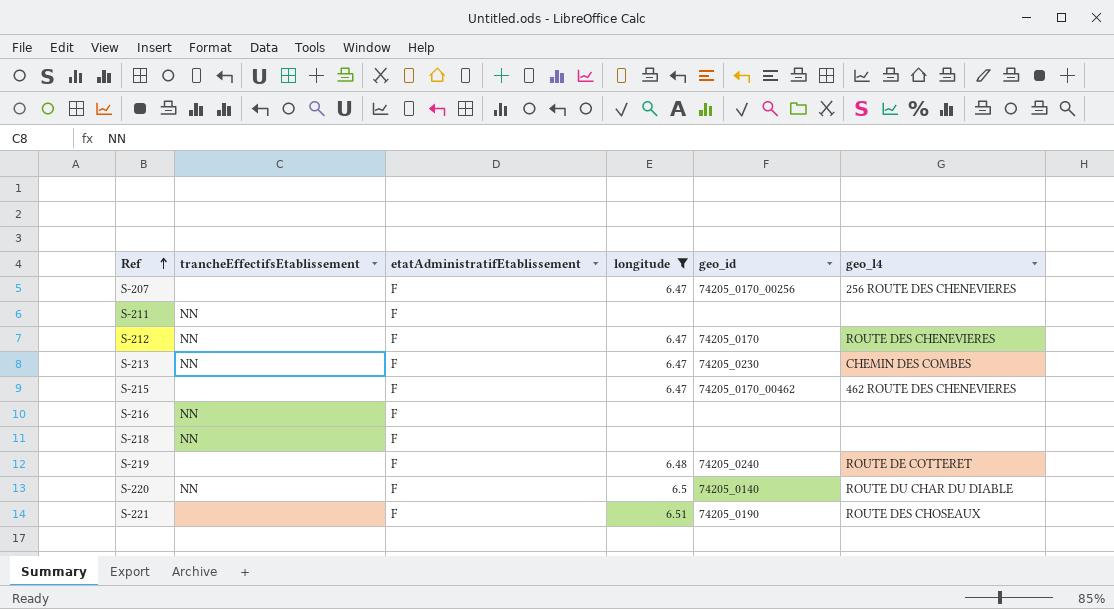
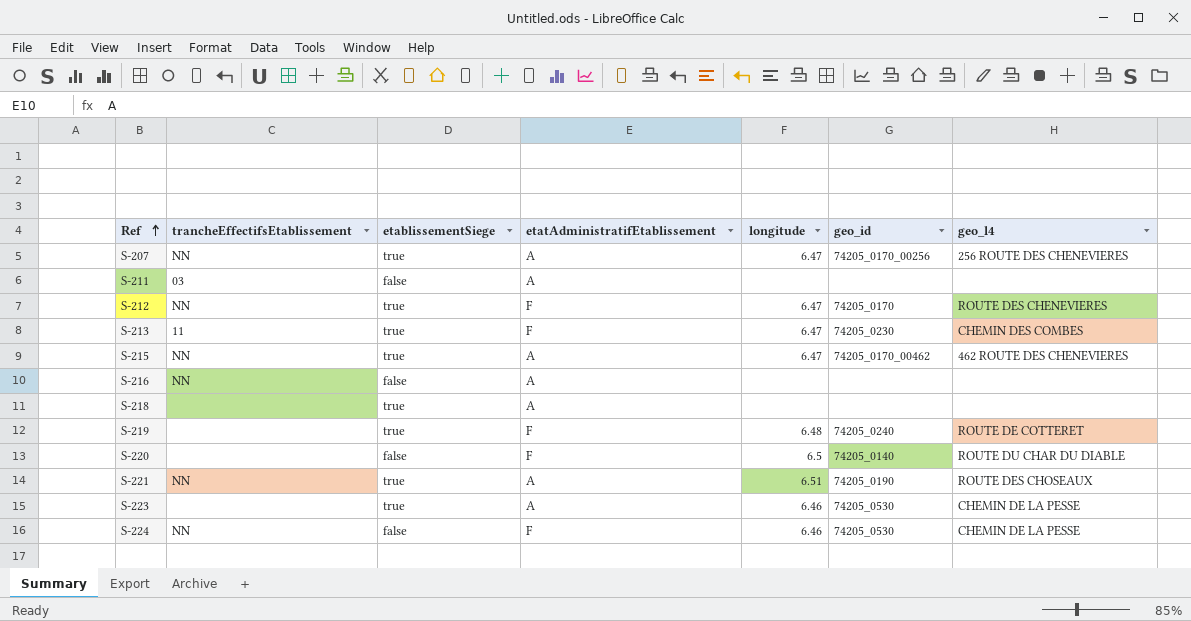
filter: longitude != 6.46 -> none
column etablissementSiege | position: none -> 3
S-207 | trancheEffectifsEtablissement: none -> NN
S-207 | etatAdministratifEtablissement: F -> A
S-211 | trancheEffectifsEtablissement: NN -> 03
S-211 | etatAdministratifEtablissement: F -> A
S-213 | trancheEffectifsEtablissement: NN -> 11
S-215 | trancheEffectifsEtablissement: none -> NN
S-215 | etatAdministratifEtablissement: F -> A
S-216 | etatAdministratifEtablissement: F -> A
S-218 | trancheEffectifsEtablissement: NN -> none
S-218 | etatAdministratifEtablissement: F -> A
S-220 | trancheEffectifsEtablissement: NN -> none
S-221 | trancheEffectifsEtablissement: none -> NN
S-221 | etatAdministratifEtablissement: F -> A

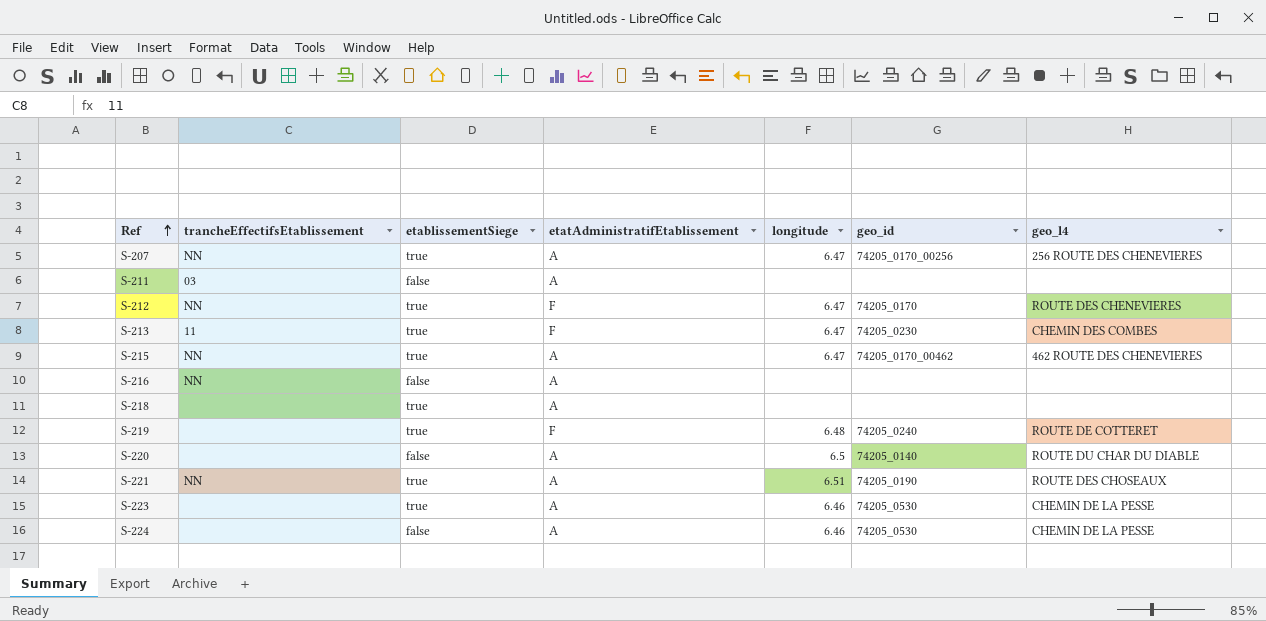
S-220 | etatAdministratifEtablissement: F -> A
S-224 | trancheEffectifsEtablissement: NN -> none
S-224 | etatAdministratifEtablissement: F -> A

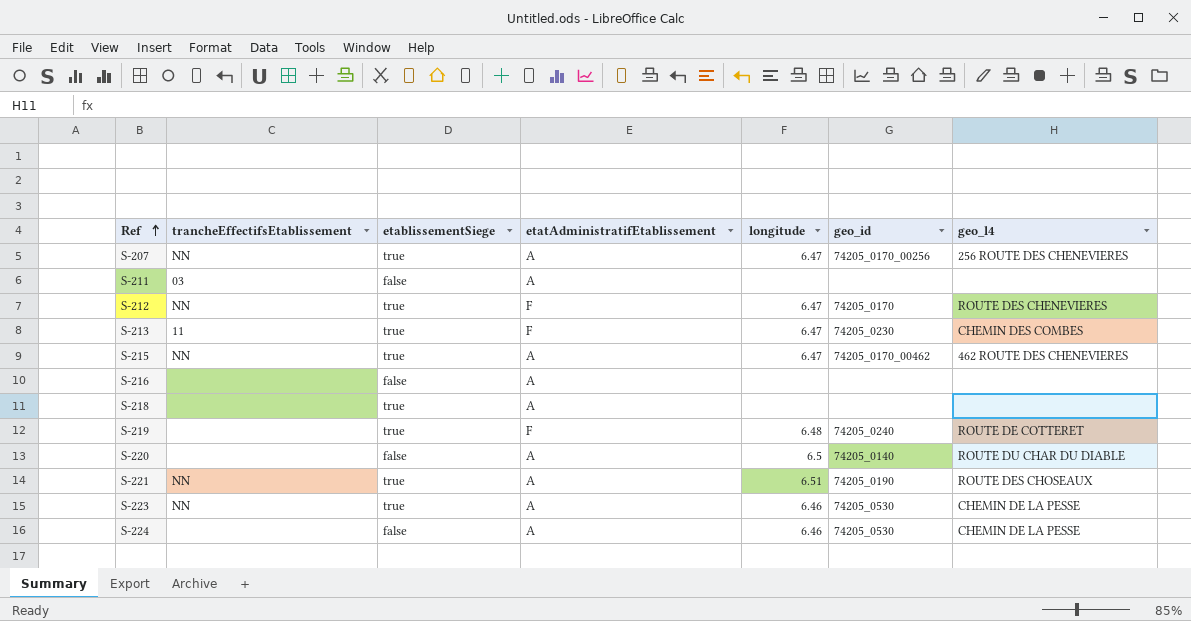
S-216 | trancheEffectifsEtablissement: NN -> none
S-223 | trancheEffectifsEtablissement: none -> NN

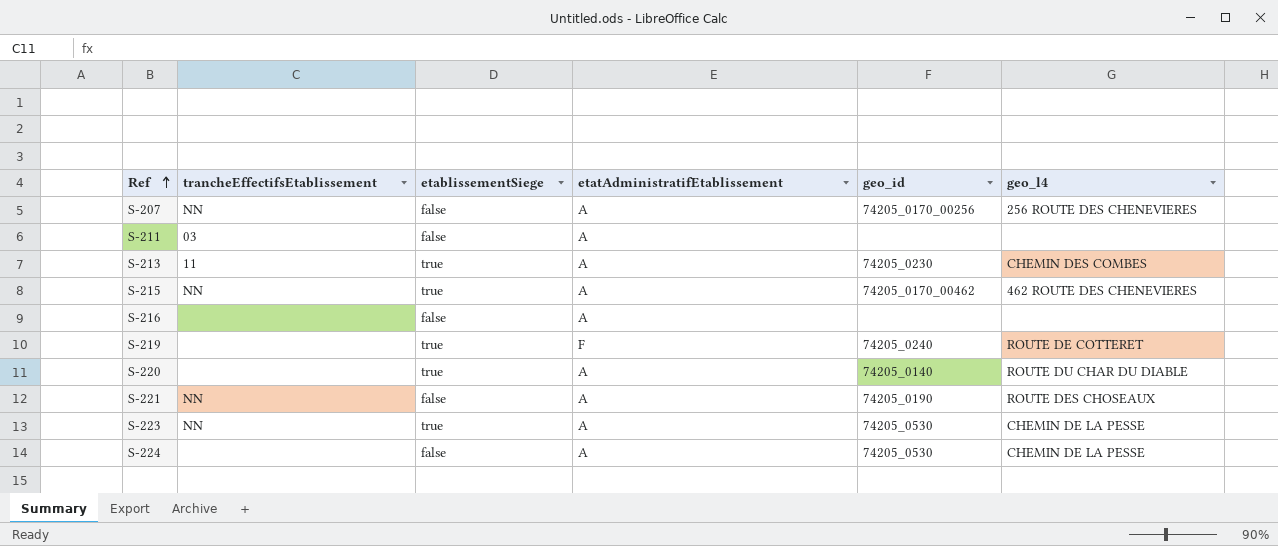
column longitude | position: 5 -> none
row S-212: NN | true | F | 6.47 | 74205_0170 | ROUTE DES CHENEVIERES -> none
row S-218: none | true | A | none | none | none -> none
S-207 | etablissementSiege: true -> false
S-213 | etatAdministratifEtablissement: F -> A
S-220 | etablissementSiege: false -> true
S-221 | etablissementSiege: true -> false

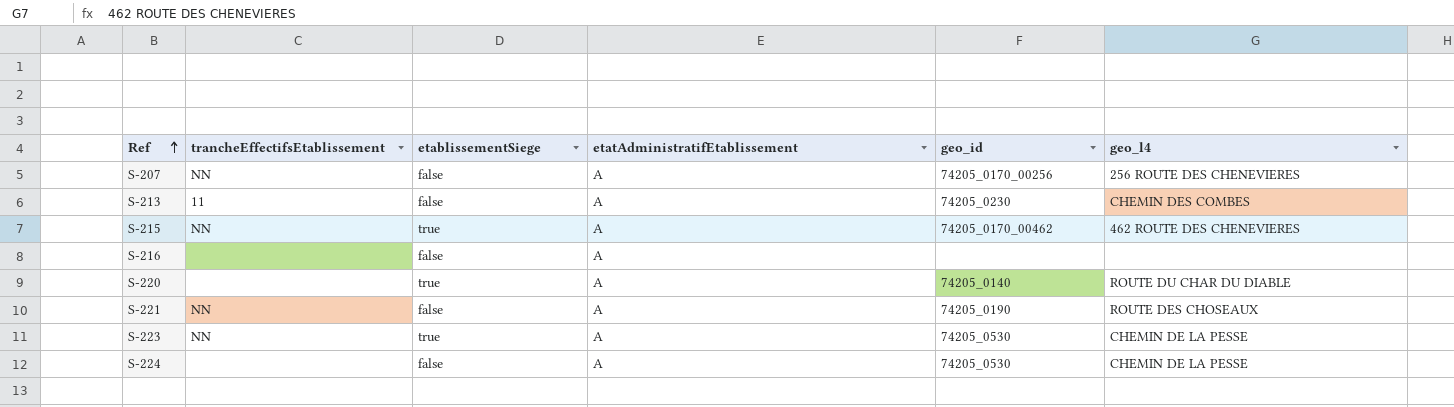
row S-211: 03 | false | A | none | none -> none
row S-219: none | true | F | 74205_0240 | ROUTE DE COTTERET -> none
S-213 | etablissementSiege: true -> false

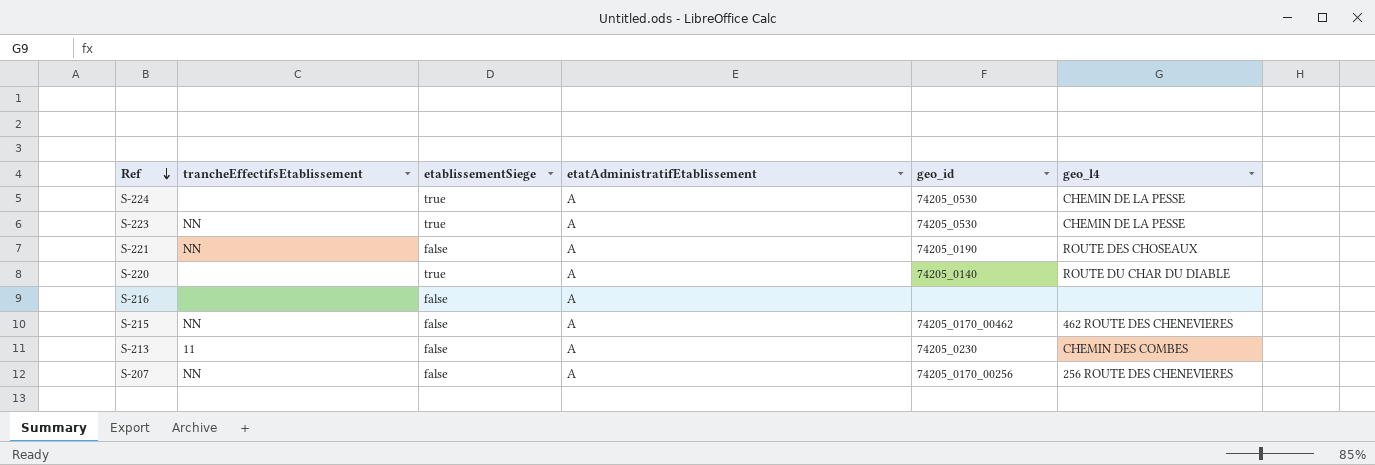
row order: Ref ascending -> Ref descending
S-224 | etablissementSiege: false -> true
S-215 | etablissementSiege: true -> false

